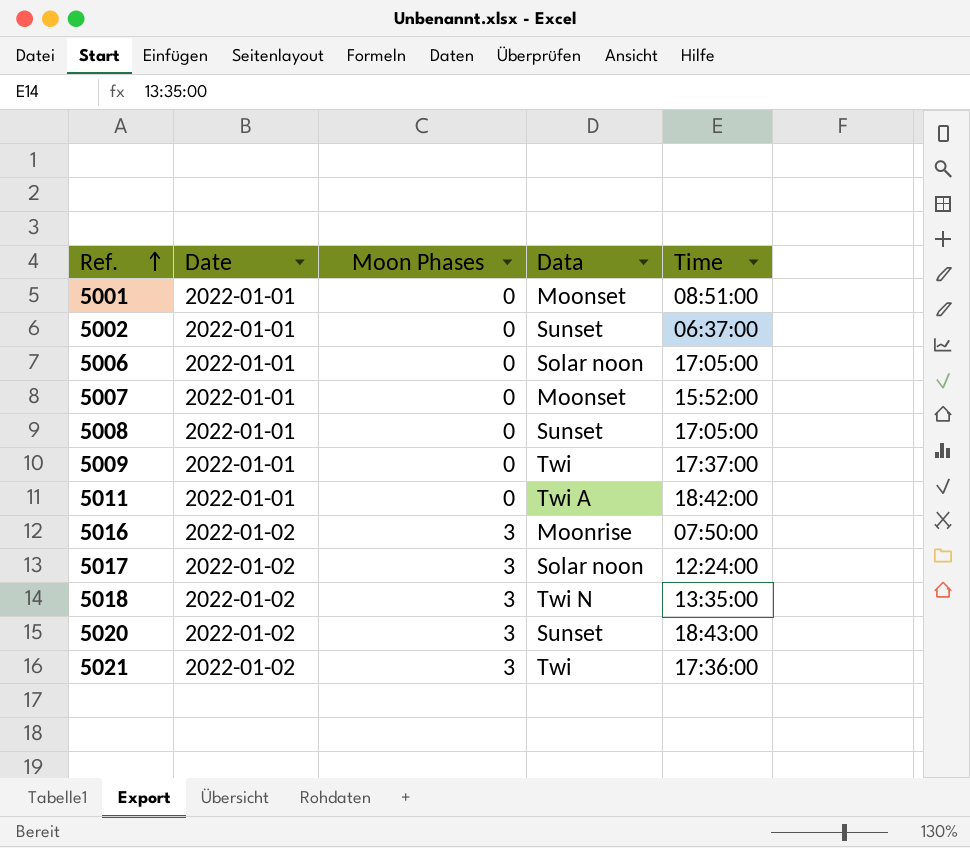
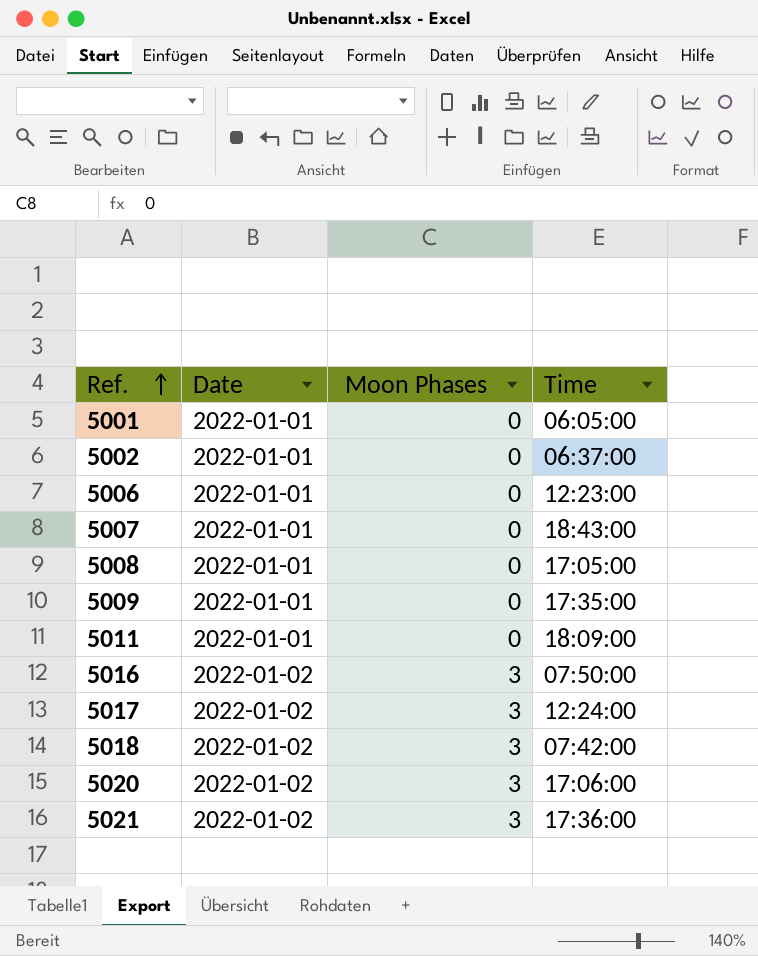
column Data | position: 4 -> none
5001 | Time: 08:51:00 -> 06:05:00
5006 | Time: 17:05:00 -> 12:23:00
5007 | Time: 15:52:00 -> 18:43:00
5009 | Time: 17:37:00 -> 17:35:00
5011 | Time: 18:42:00 -> 18:09:00
5018 | Time: 13:35:00 -> 07:42:00
5020 | Time: 18:43:00 -> 17:06:00

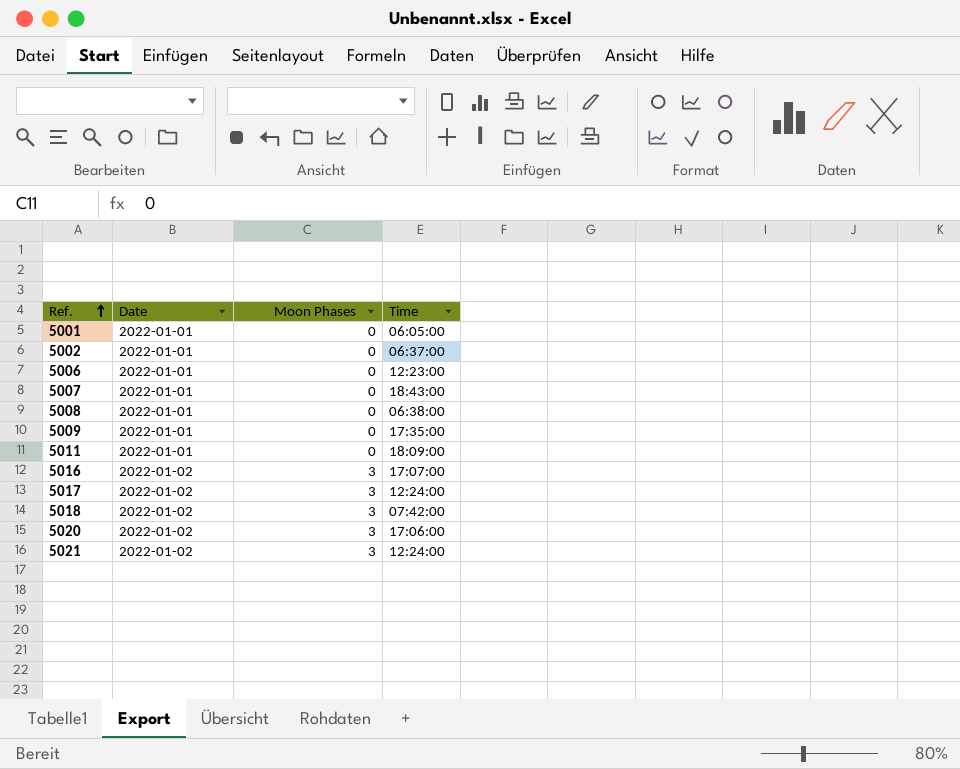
5008 | Time: 17:05:00 -> 06:38:00
5016 | Time: 07:50:00 -> 17:07:00
5021 | Time: 17:36:00 -> 12:24:00

